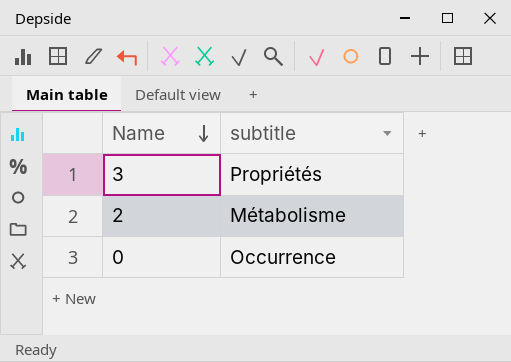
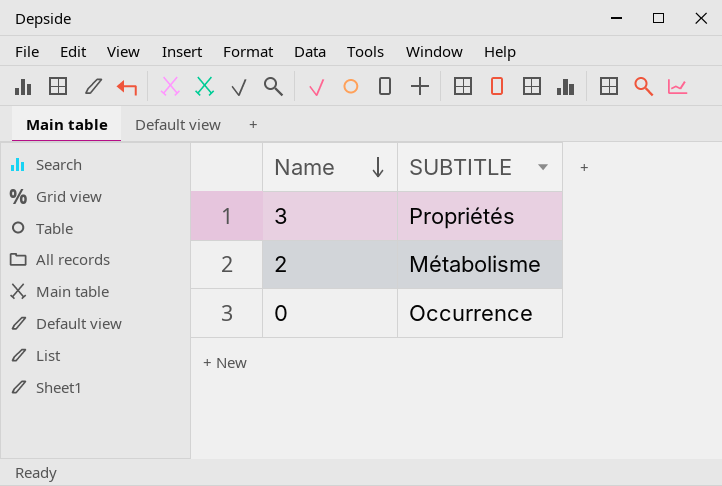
column name: subtitle -> SUBTITLE

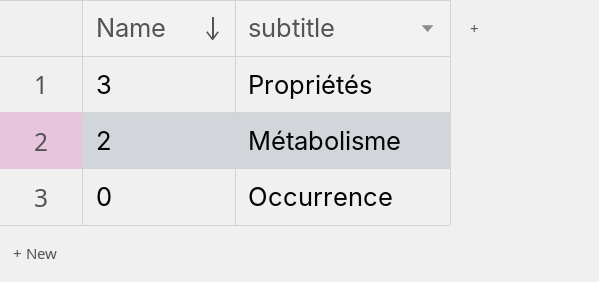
column name: SUBTITLE -> subtitle

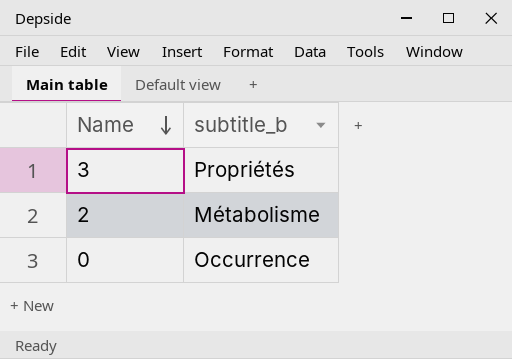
column name: subtitle -> subtitle_b

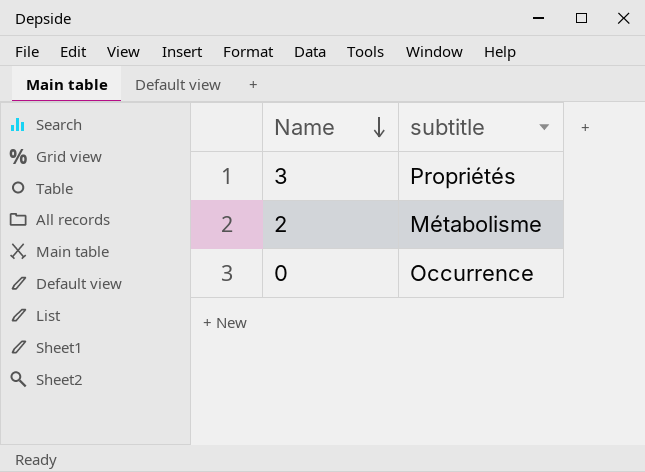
column name: subtitle_b -> subtitle

